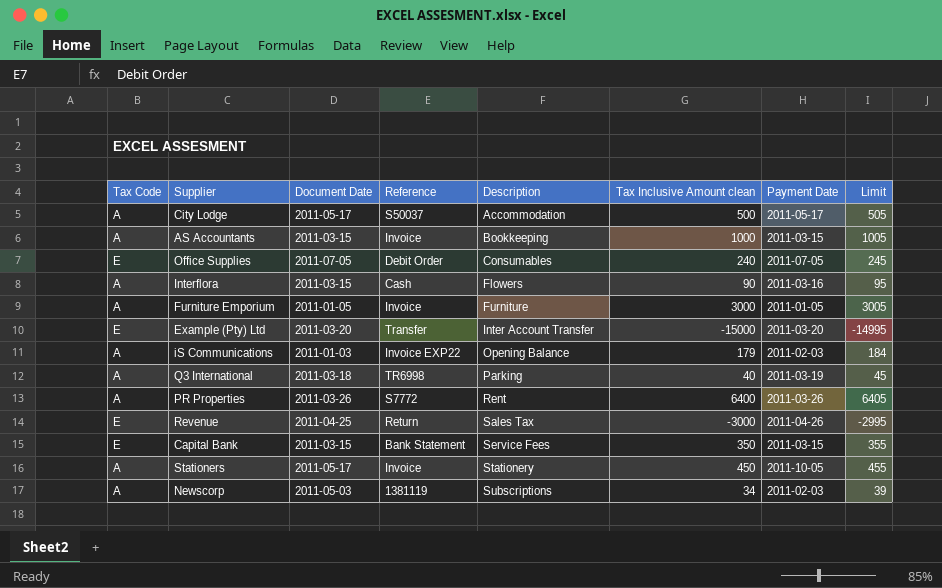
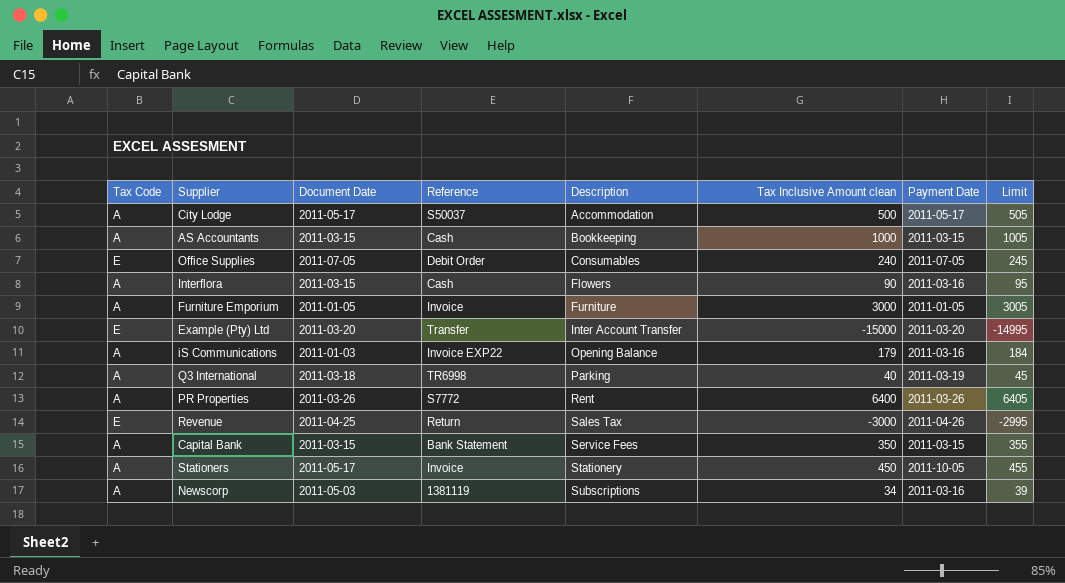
AS Accountants | Reference: Invoice -> Cash
iS Communications | Payment Date: 2011-02-03 -> 2011-03-16
Capital Bank | Tax Code: E -> A
Newscorp | Payment Date: 2011-02-03 -> 2011-03-16

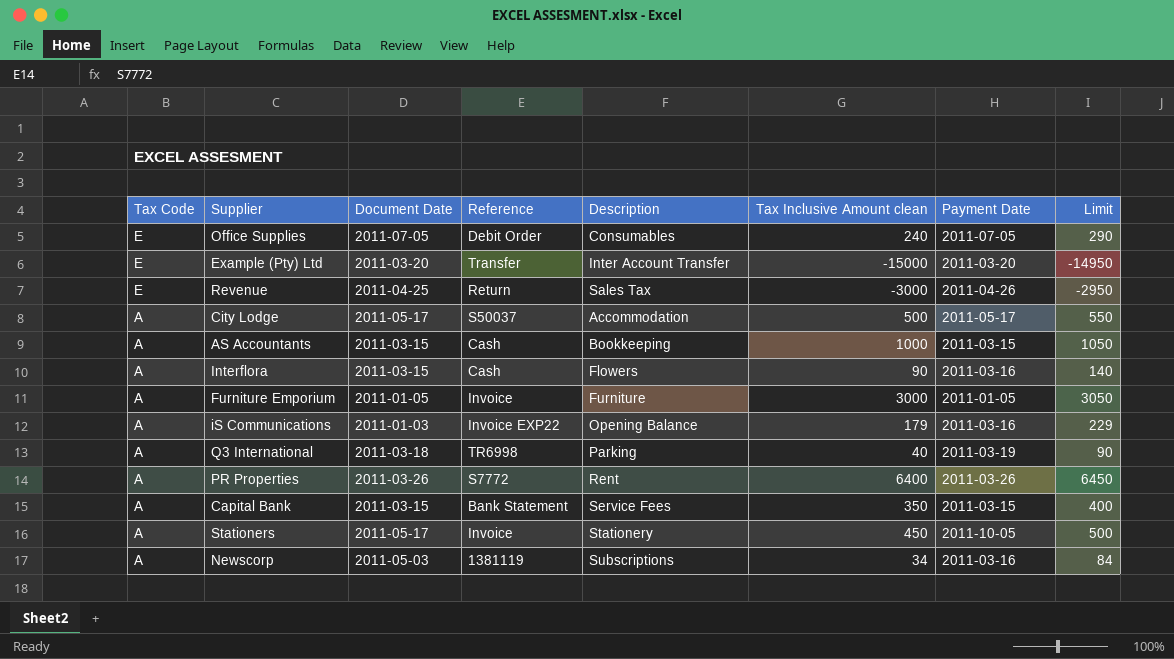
row order: Description ascending -> Tax Code descending
column Limit | formula: [Tax Inclusive Amount clean] + 5 -> [Tax Inclusive Amount clean] + 50

